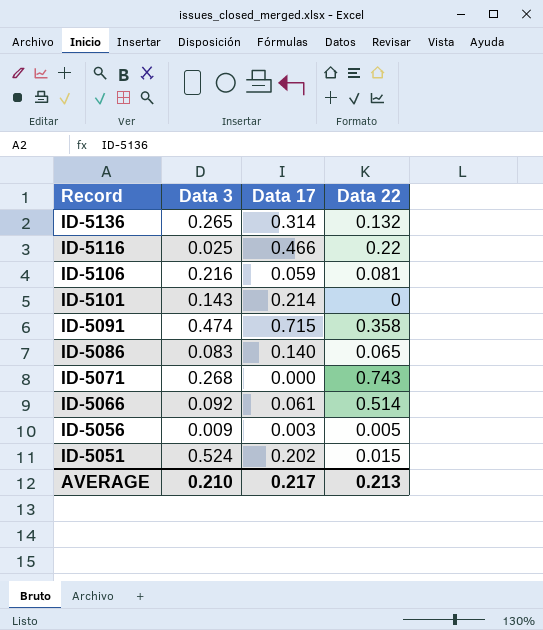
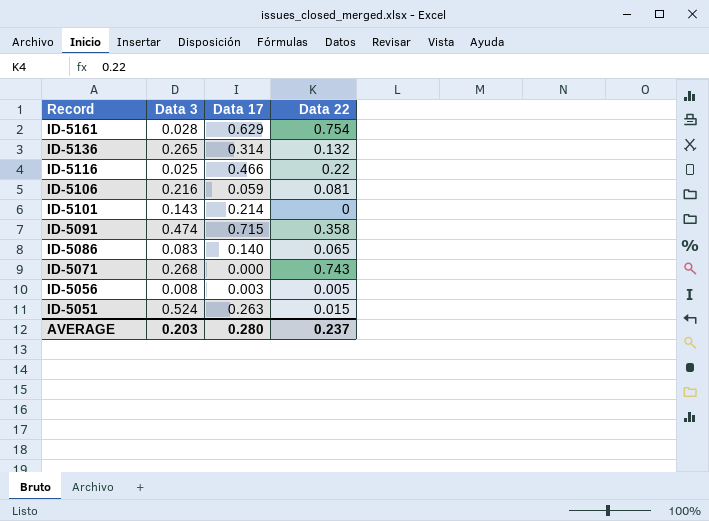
row ID-5066: 0.092 | 0.061 | 0.514 -> none
row ID-5161: none -> 0.028 | 0.629 | 0.754
ID-5056 | Data 3: 0.009 -> 0.008
ID-5051 | Data 17: 0.202 -> 0.263
AVERAGE | Data 3: 0.210 -> 0.203
AVERAGE | Data 17: 0.217 -> 0.280
AVERAGE | Data 22: 0.213 -> 0.237

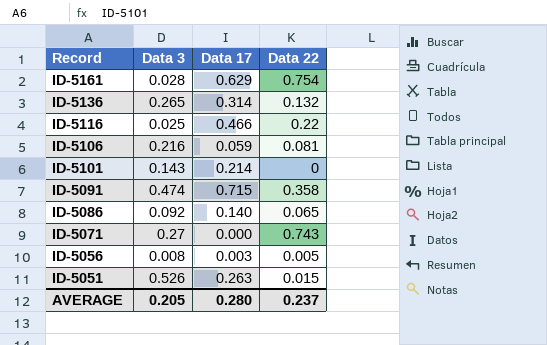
ID-5086 | Data 3: 0.083 -> 0.092
ID-5071 | Data 3: 0.268 -> 0.27
ID-5051 | Data 3: 0.524 -> 0.526
AVERAGE | Data 3: 0.203 -> 0.205

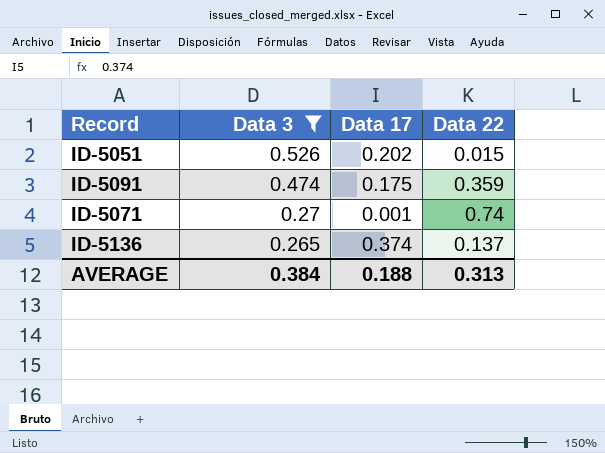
filter: none -> Data 3 >= 0.265
row order: Record descending -> Data 3 descending
ID-5051 | Data 17: 0.263 -> 0.202
ID-5091 | Data 17: 0.715 -> 0.175
ID-5091 | Data 22: 0.358 -> 0.359
ID-5071 | Data 17: 0.000 -> 0.001
ID-5071 | Data 22: 0.743 -> 0.74
ID-5136 | Data 17: 0.314 -> 0.374
ID-5136 | Data 22: 0.132 -> 0.137
AVERAGE | Data 3: 0.205 -> 0.384
AVERAGE | Data 17: 0.280 -> 0.188
AVERAGE | Data 22: 0.237 -> 0.313

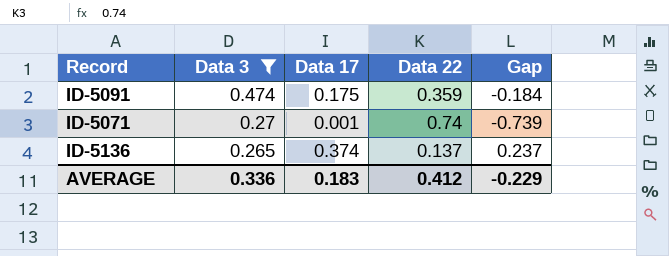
column Gap | formula: none -> [Data 17] - [Data 22]
row ID-5051: 0.526 | 0.202 | 0.015 -> none
AVERAGE | Data 3: 0.384 -> 0.336
AVERAGE | Data 17: 0.188 -> 0.183
AVERAGE | Data 22: 0.313 -> 0.412

